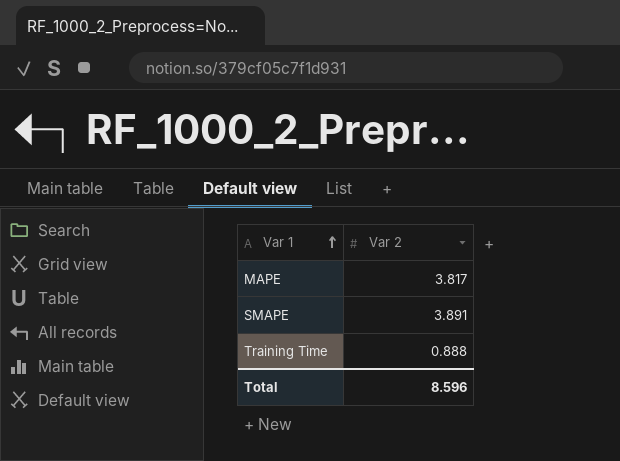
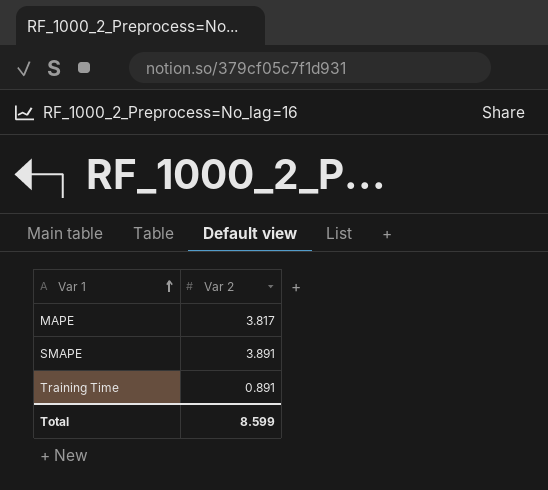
Training Time | Var 2: 0.888 -> 0.891
Total | Var 2: 8.596 -> 8.599

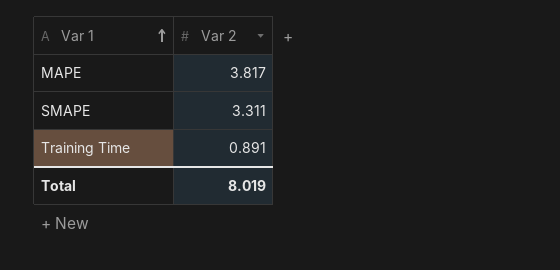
SMAPE | Var 2: 3.891 -> 3.311
Total | Var 2: 8.599 -> 8.019

